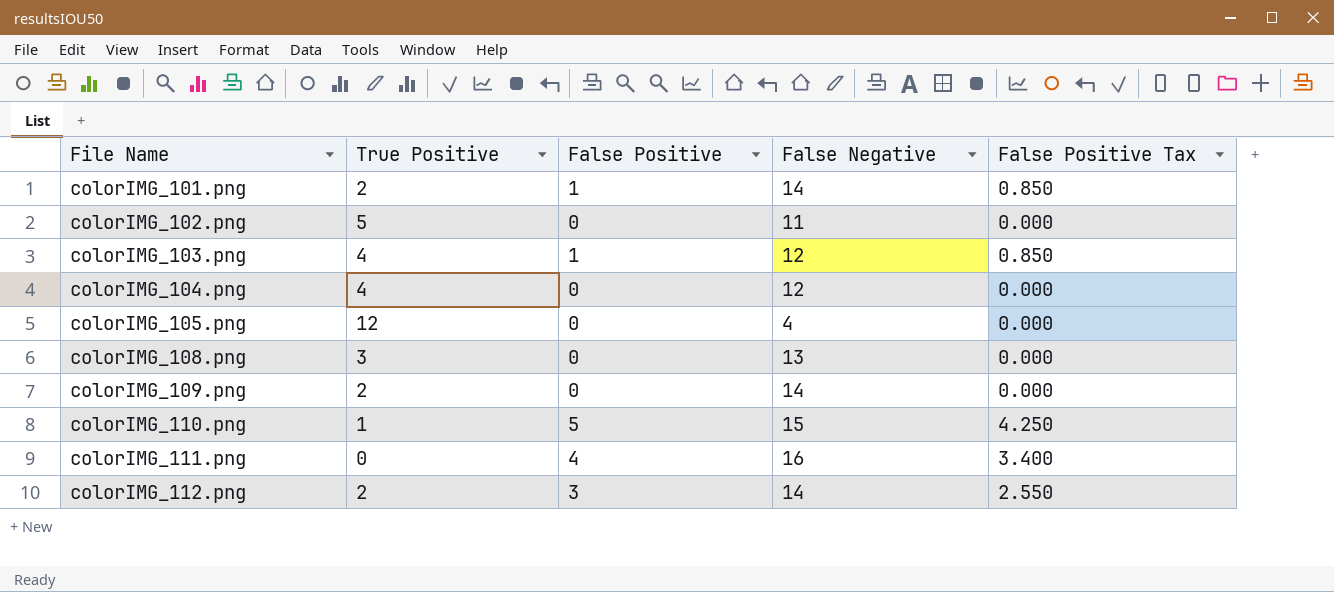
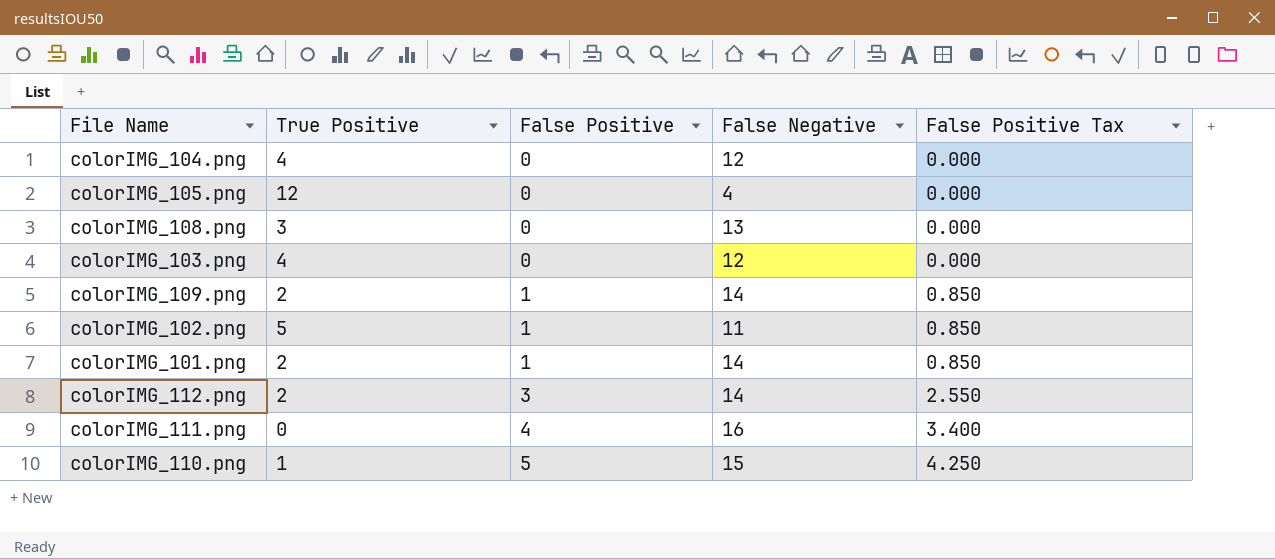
row order: File Name ascending -> False Positive ascending
colorIMG_103.png | False Positive: 1 -> 0
colorIMG_103.png | False Positive Tax: 0.850 -> 0.000
colorIMG_109.png | False Positive: 0 -> 1
colorIMG_109.png | False Positive Tax: 0.000 -> 0.850
colorIMG_102.png | False Positive: 0 -> 1
colorIMG_102.png | False Positive Tax: 0.000 -> 0.850

